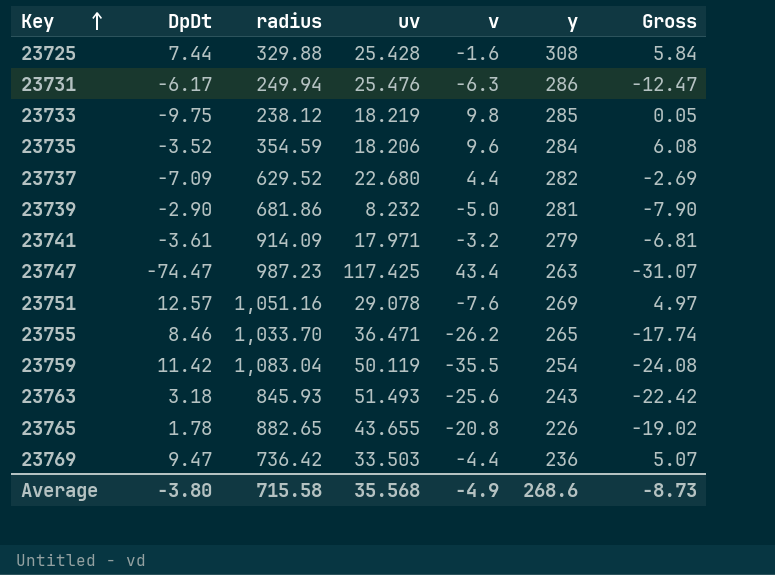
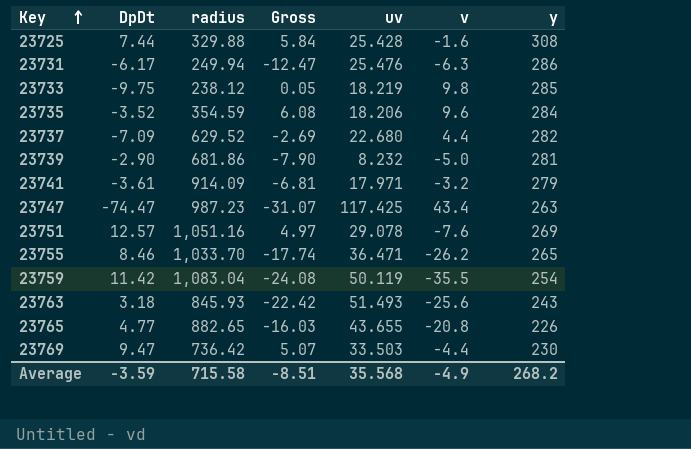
column Gross | position: 7 -> 4
23765 | DpDt: 1.78 -> 4.77
23765 | Gross: -19.02 -> -16.03
23769 | y: 236 -> 230
Average | DpDt: -3.80 -> -3.59
Average | Gross: -8.73 -> -8.51
Average | y: 268.6 -> 268.2

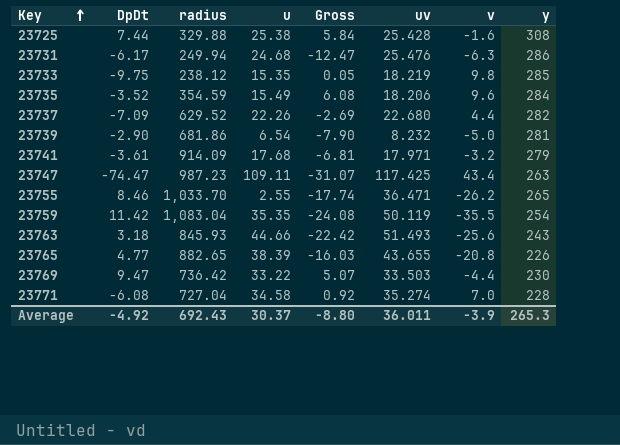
column u | position: none -> 4
row 23751: 12.57 | 1,051.16 | 4.97 | 29.078 | -7.6 | 269 -> none
row 23771: none -> -6.08 | 727.04 | 34.58 | 0.92 | 35.274 | 7.0 | 228
Average | DpDt: -3.59 -> -4.92
Average | radius: 715.58 -> 692.43
Average | Gross: -8.51 -> -8.80
Average | uv: 35.568 -> 36.011
Average | v: -4.9 -> -3.9
Average | y: 268.2 -> 265.3

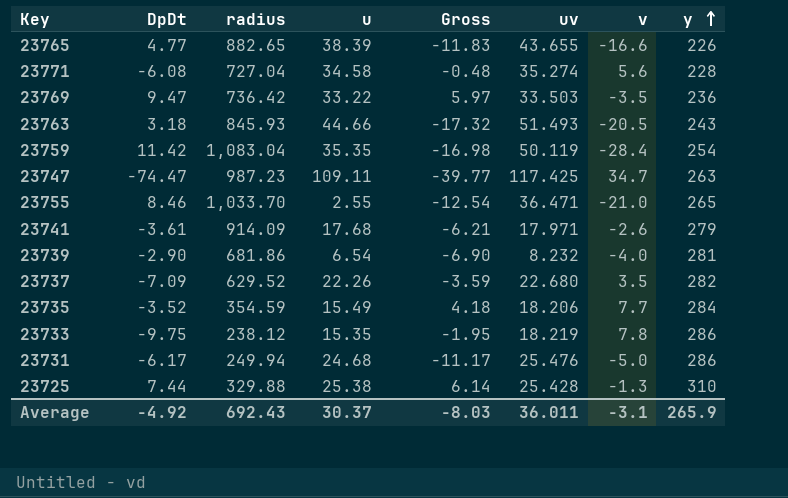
row order: Key ascending -> y ascending
23765 | Gross: -16.03 -> -11.83
23765 | v: -20.8 -> -16.6
23771 | Gross: 0.92 -> -0.48
23771 | v: 7.0 -> 5.6
23769 | Gross: 5.07 -> 5.97
23769 | v: -4.4 -> -3.5
23769 | y: 230 -> 236
23763 | Gross: -22.42 -> -17.32
23763 | v: -25.6 -> -20.5
23759 | Gross: -24.08 -> -16.98
23759 | v: -35.5 -> -28.4
23747 | Gross: -31.07 -> -39.77
23747 | v: 43.4 -> 34.7
23755 | Gross: -17.74 -> -12.54
23755 | v: -26.2 -> -21.0
23741 | Gross: -6.81 -> -6.21
23741 | v: -3.2 -> -2.6
23739 | Gross: -7.90 -> -6.90
23739 | v: -5.0 -> -4.0
23737 | Gross: -2.69 -> -3.59
23737 | v: 4.4 -> 3.5
23735 | Gross: 6.08 -> 4.18
23735 | v: 9.6 -> 7.7
23733 | Gross: 0.05 -> -1.95
23733 | v: 9.8 -> 7.8
23733 | y: 285 -> 286
23731 | Gross: -12.47 -> -11.17
23731 | v: -6.3 -> -5.0
23725 | Gross: 5.84 -> 6.14
23725 | v: -1.6 -> -1.3
23725 | y: 308 -> 310
Average | Gross: -8.80 -> -8.03
Average | v: -3.9 -> -3.1
Average | y: 265.3 -> 265.9

